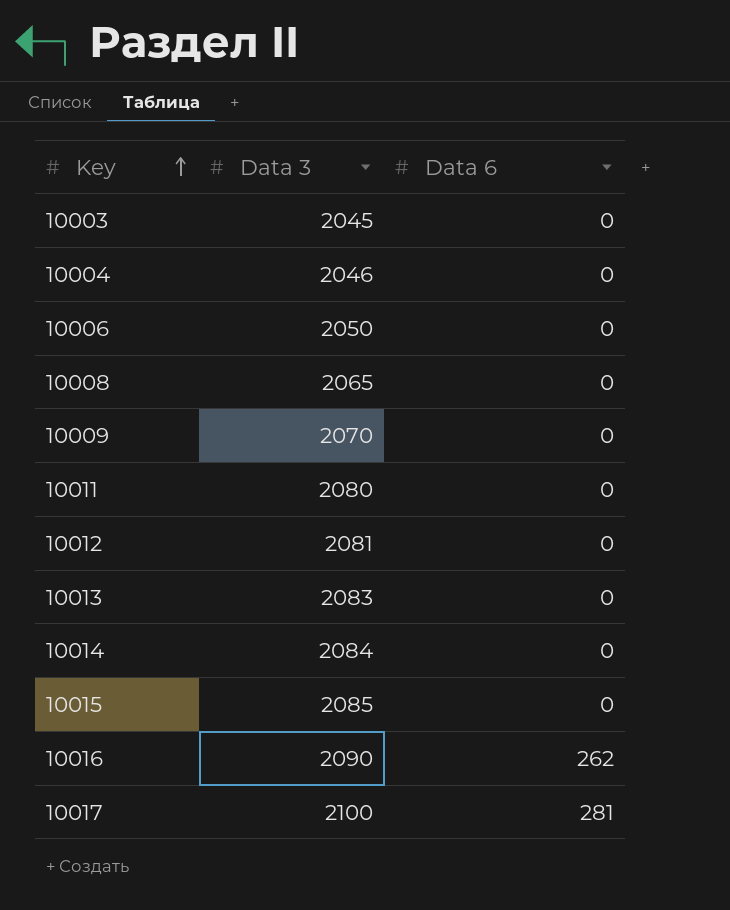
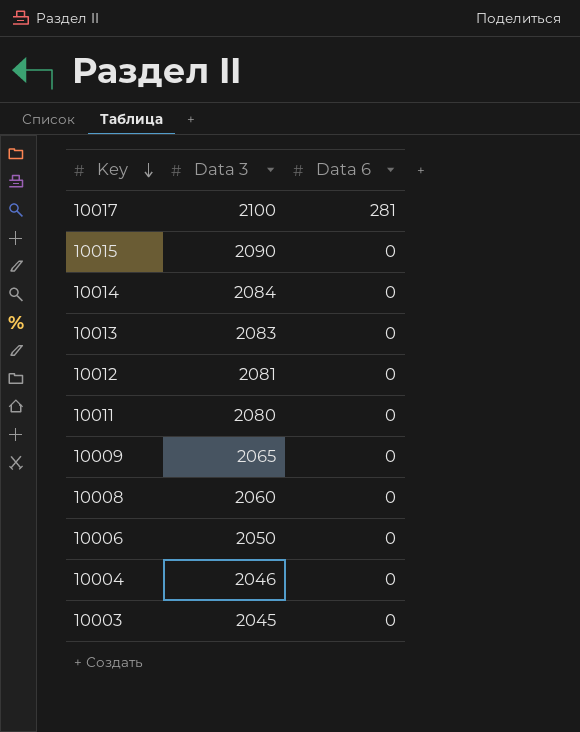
row order: Key ascending -> Key descending
row 10016: 2090 | 262 -> none
10015 | Data 3: 2085 -> 2090
10009 | Data 3: 2070 -> 2065
10008 | Data 3: 2065 -> 2060

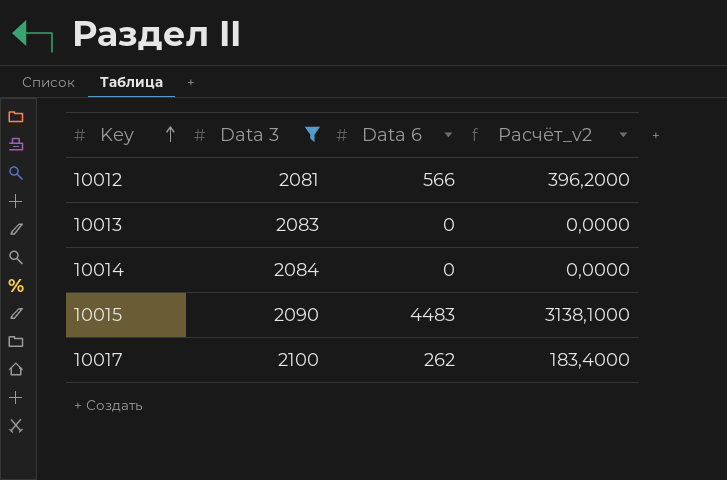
filter: none -> Data 3 >= 2081
row order: Key descending -> Key ascending
column Расчёт_v2 | formula: none -> [Data 6] * 0,7
10012 | Data 6: 0 -> 566
10015 | Data 6: 0 -> 4483
10017 | Data 6: 281 -> 262

